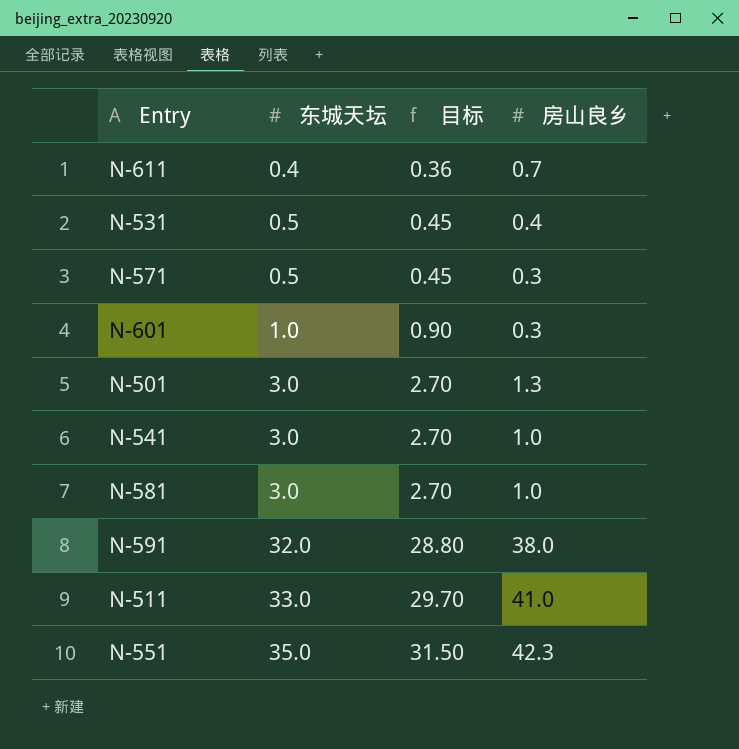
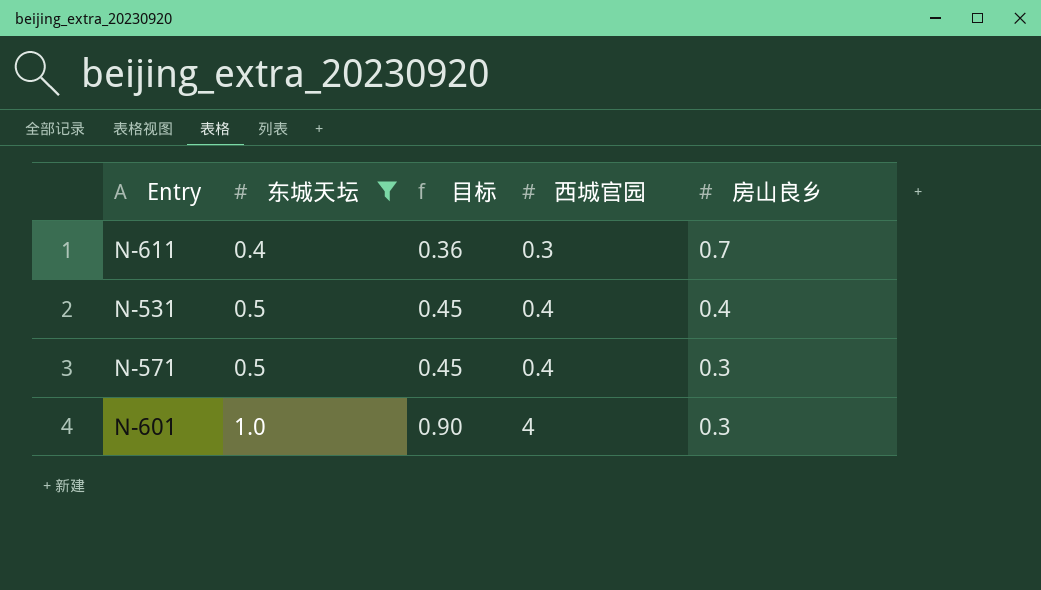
filter: none -> 东城天坛 <= 1.0
column 西城官园 | position: none -> 4

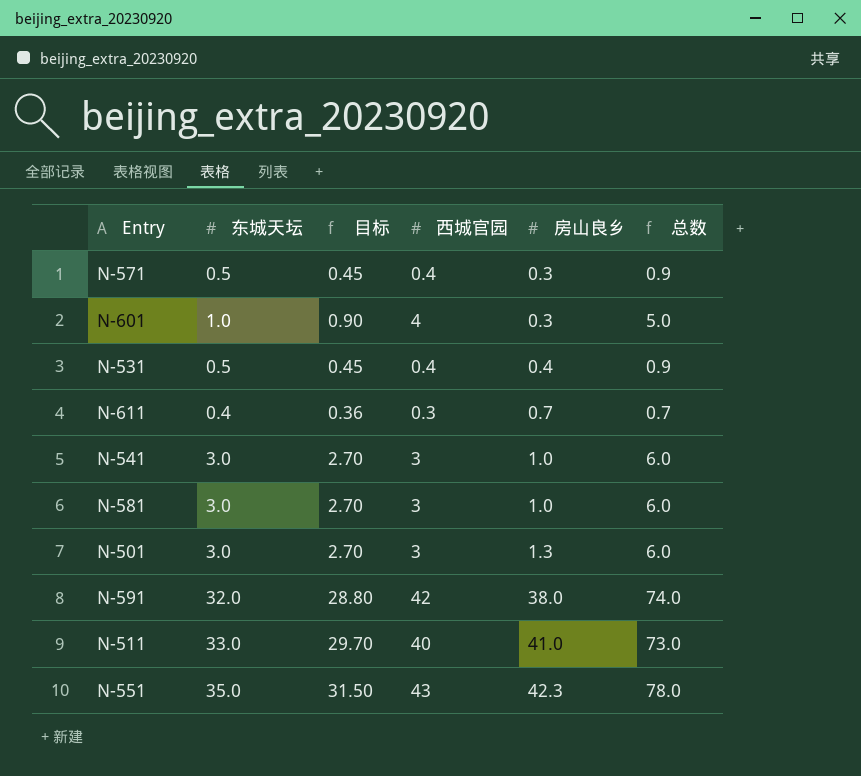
filter: 东城天坛 <= 1.0 -> none
row order: 东城天坛 ascending -> 房山良乡 ascending
column 总数 | formula: none -> [东城天坛] + [西城官园]

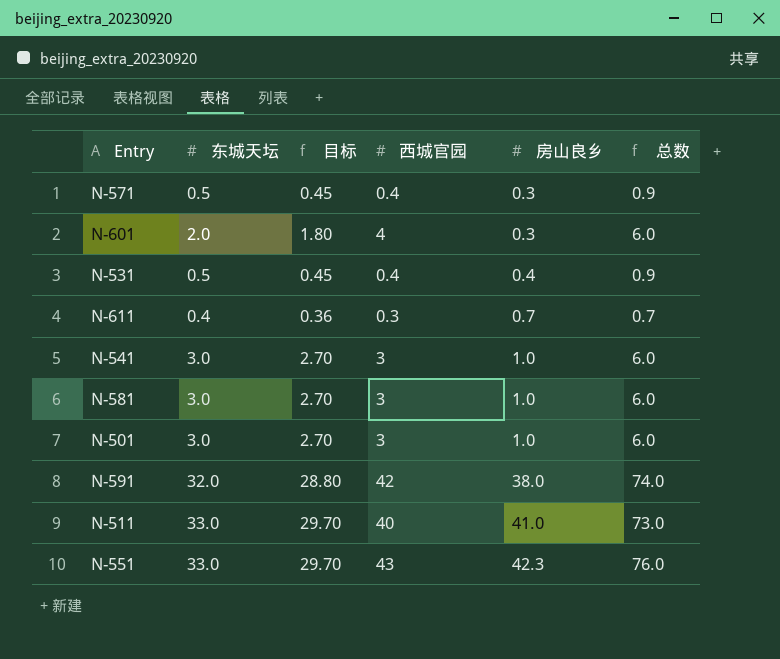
N-601 | 东城天坛: 1.0 -> 2.0
N-601 | 目标: 0.90 -> 1.80
N-601 | 总数: 5.0 -> 6.0
N-501 | 房山良乡: 1.3 -> 1.0
N-551 | 东城天坛: 35.0 -> 33.0
N-551 | 目标: 31.50 -> 29.70
N-551 | 总数: 78.0 -> 76.0

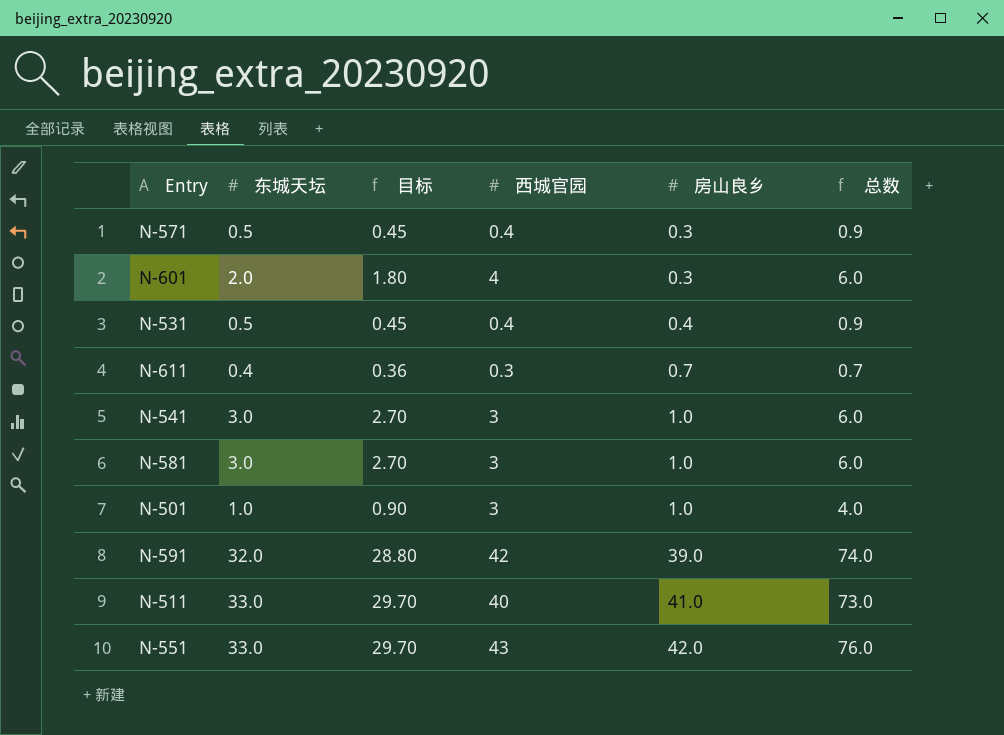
N-501 | 东城天坛: 3.0 -> 1.0
N-501 | 目标: 2.70 -> 0.90
N-501 | 总数: 6.0 -> 4.0
N-591 | 房山良乡: 38.0 -> 39.0
N-551 | 房山良乡: 42.3 -> 42.0

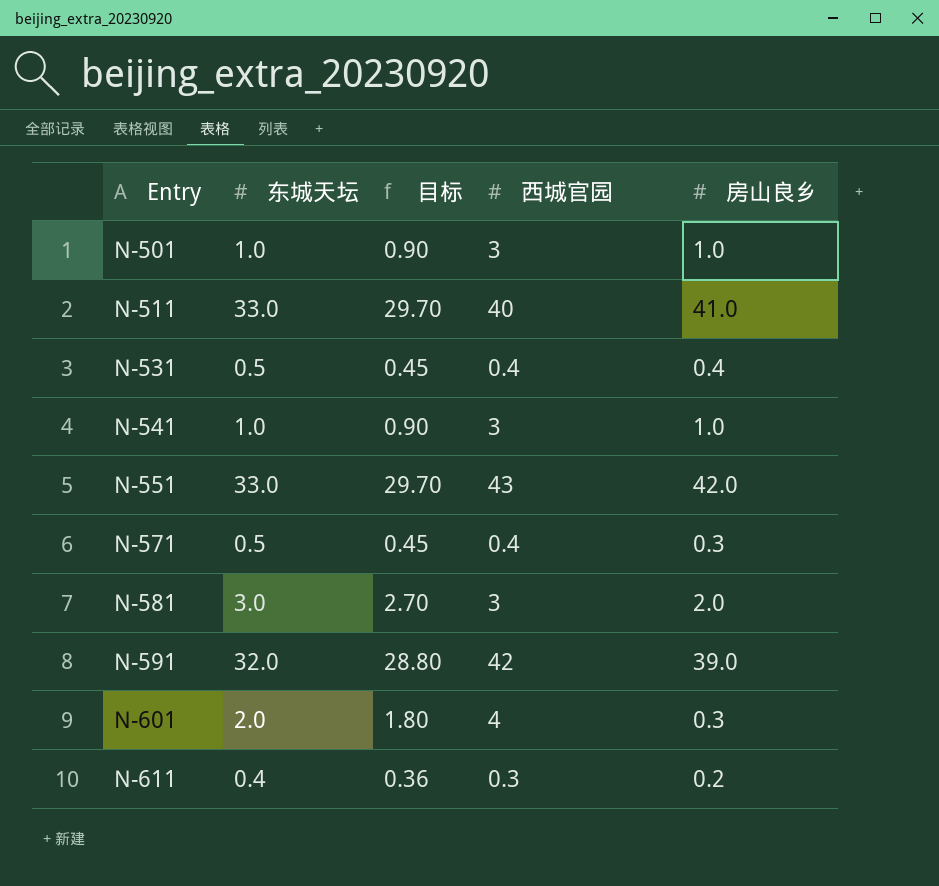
row order: 房山良乡 ascending -> Entry ascending
column 总数 | formula: [东城天坛] + [西城官园] -> none
N-541 | 东城天坛: 3.0 -> 1.0
N-541 | 目标: 2.70 -> 0.90
N-581 | 房山良乡: 1.0 -> 2.0
N-611 | 房山良乡: 0.7 -> 0.2

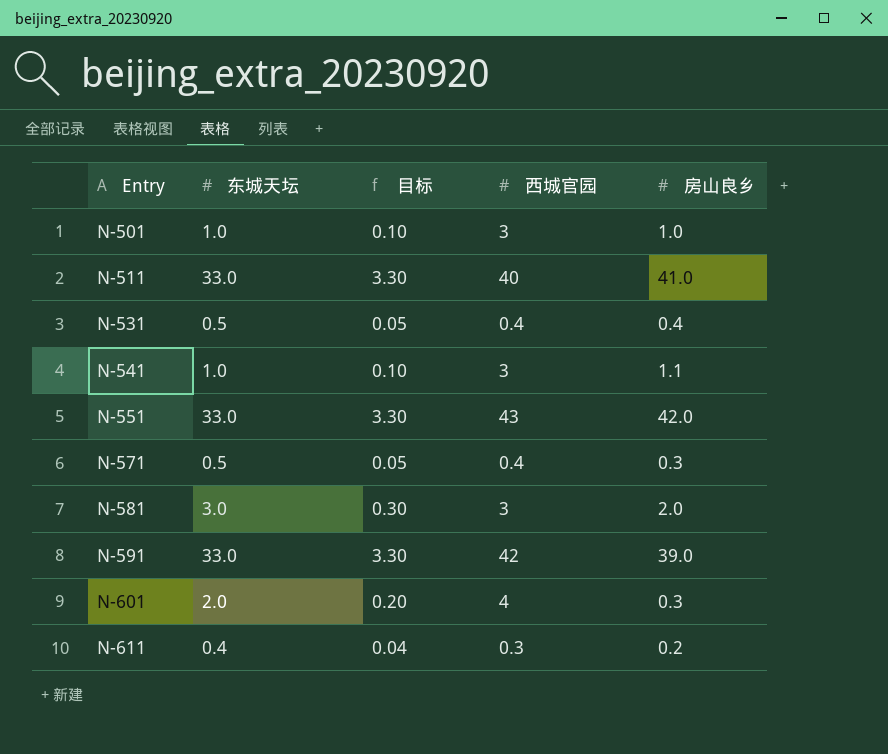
column 目标 | formula: [东城天坛] * 0.9 -> [东城天坛] * 0.1
N-541 | 房山良乡: 1.0 -> 1.1
N-591 | 东城天坛: 32.0 -> 33.0

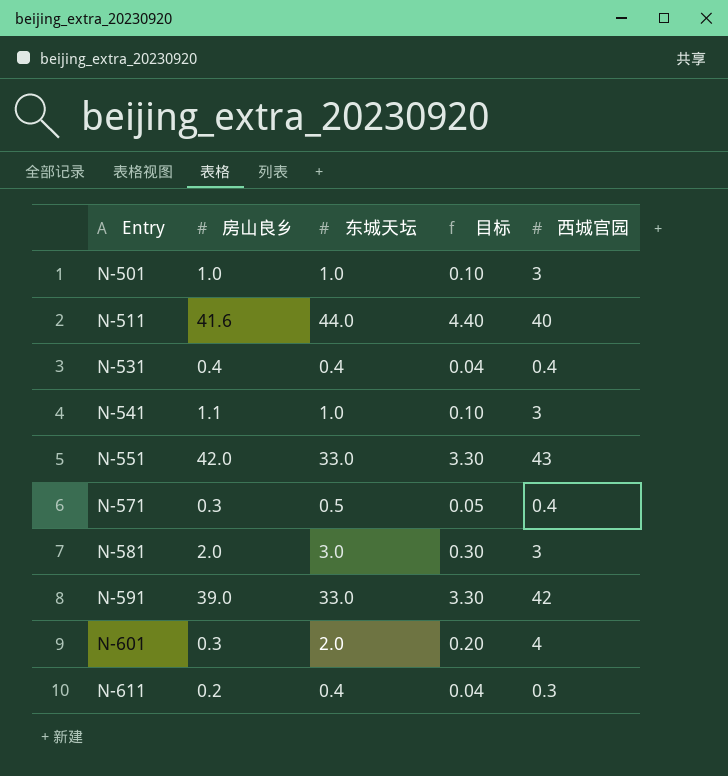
column 房山良乡 | position: 5 -> 2
N-511 | 房山良乡: 41.0 -> 41.6
N-511 | 东城天坛: 33.0 -> 44.0
N-511 | 目标: 3.30 -> 4.40
N-531 | 东城天坛: 0.5 -> 0.4
N-531 | 目标: 0.05 -> 0.04

